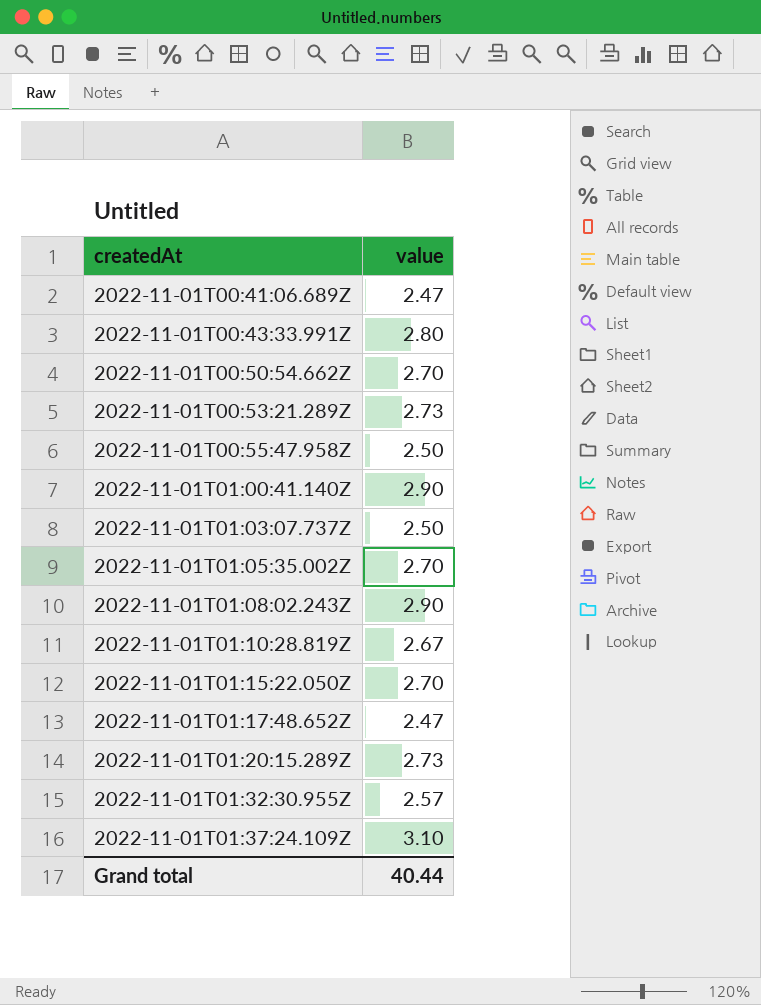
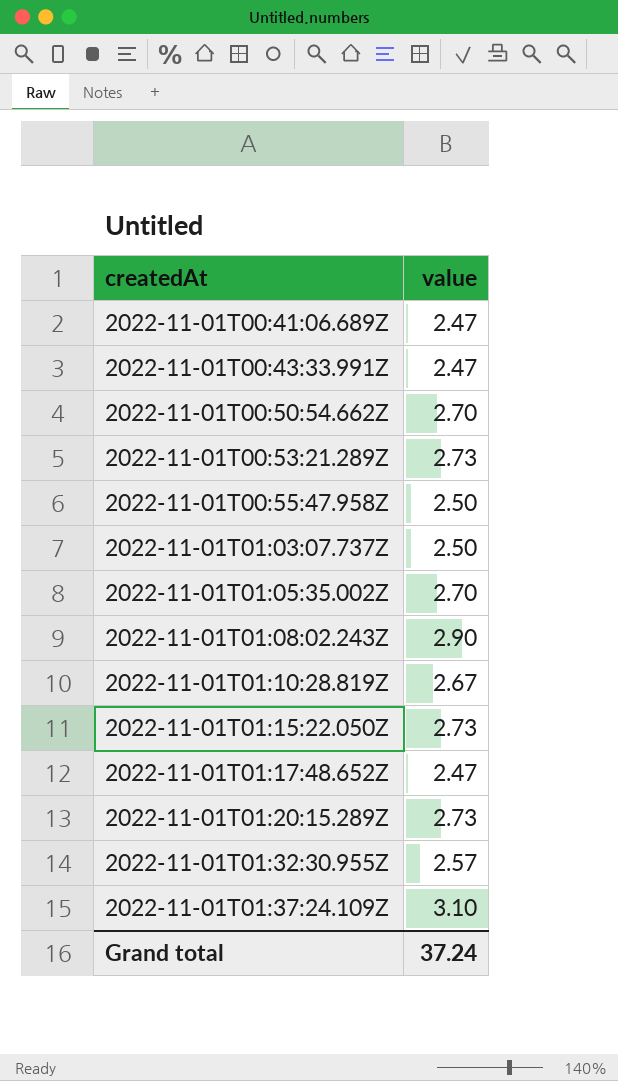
row 2022-11-01T01:00:41.140Z: 2.90 -> none
2022-11-01T00:43:33.991Z | value: 2.80 -> 2.47
2022-11-01T01:15:22.050Z | value: 2.70 -> 2.73
Grand total | value: 40.44 -> 37.24

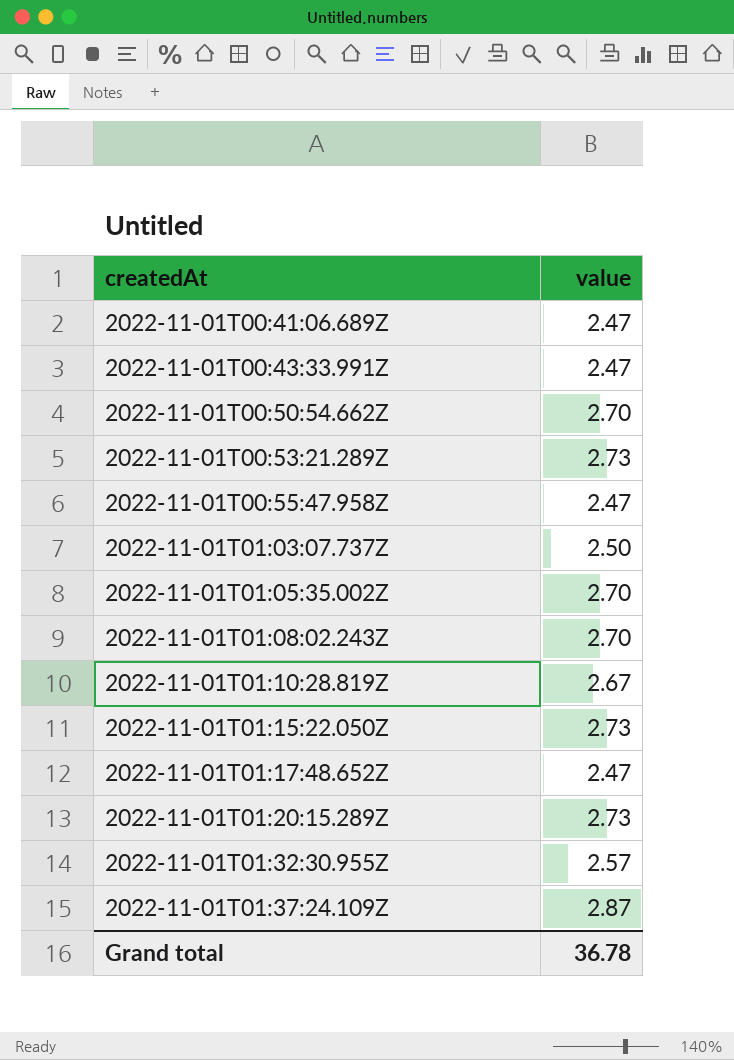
2022-11-01T00:55:47.958Z | value: 2.50 -> 2.47
2022-11-01T01:08:02.243Z | value: 2.90 -> 2.70
2022-11-01T01:37:24.109Z | value: 3.10 -> 2.87
Grand total | value: 37.24 -> 36.78

